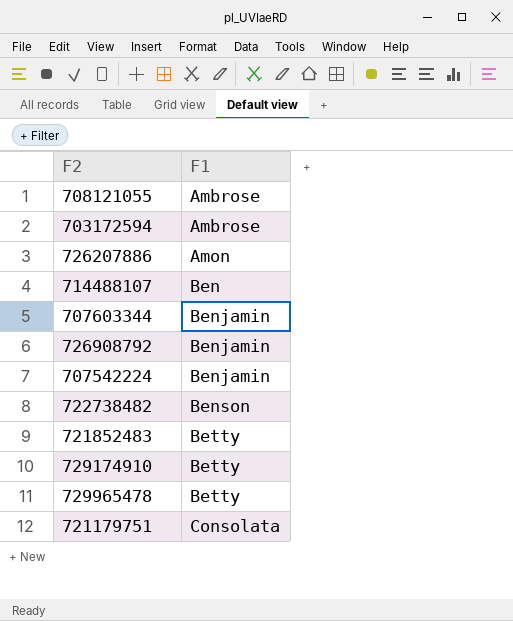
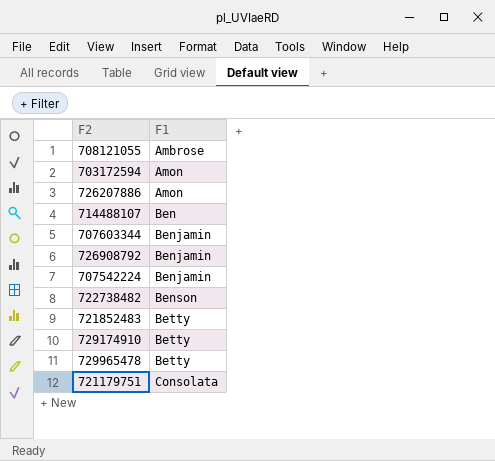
703172594 | F1: Ambrose -> Amon

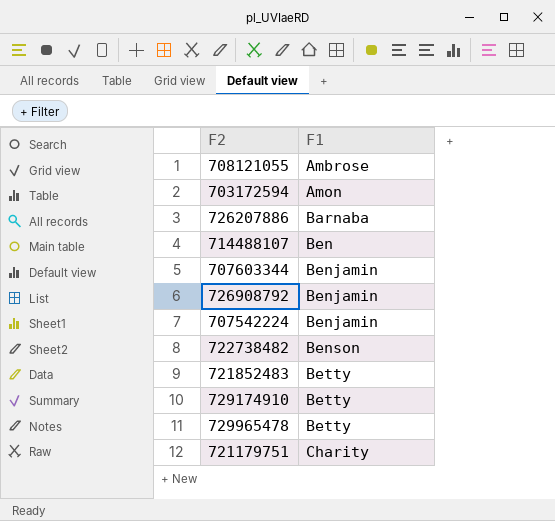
726207886 | F1: Amon -> Barnaba
721179751 | F1: Consolata -> Charity

